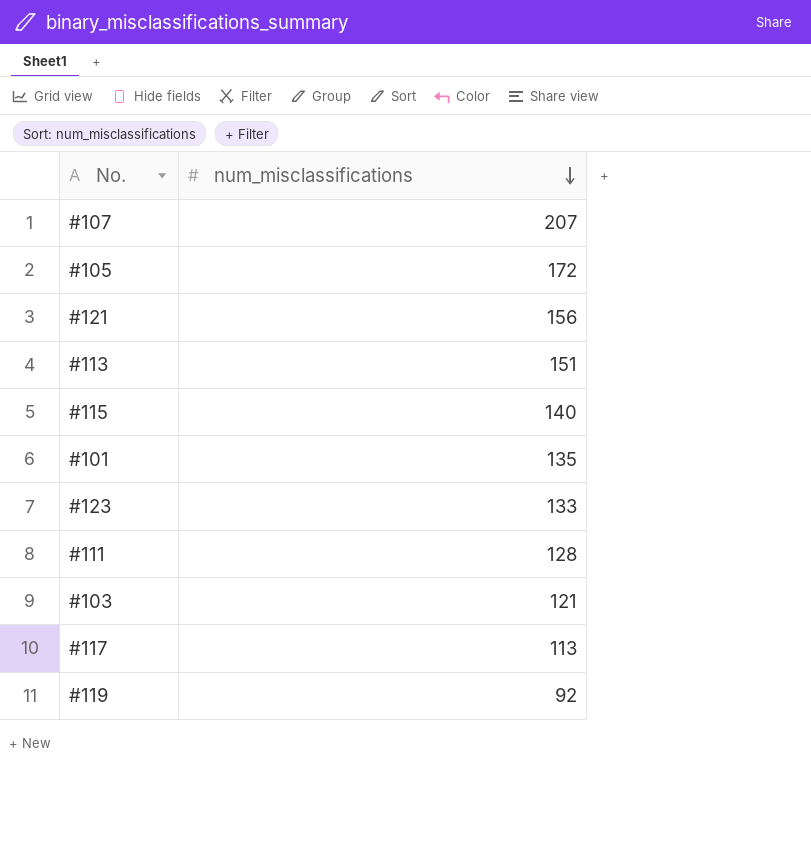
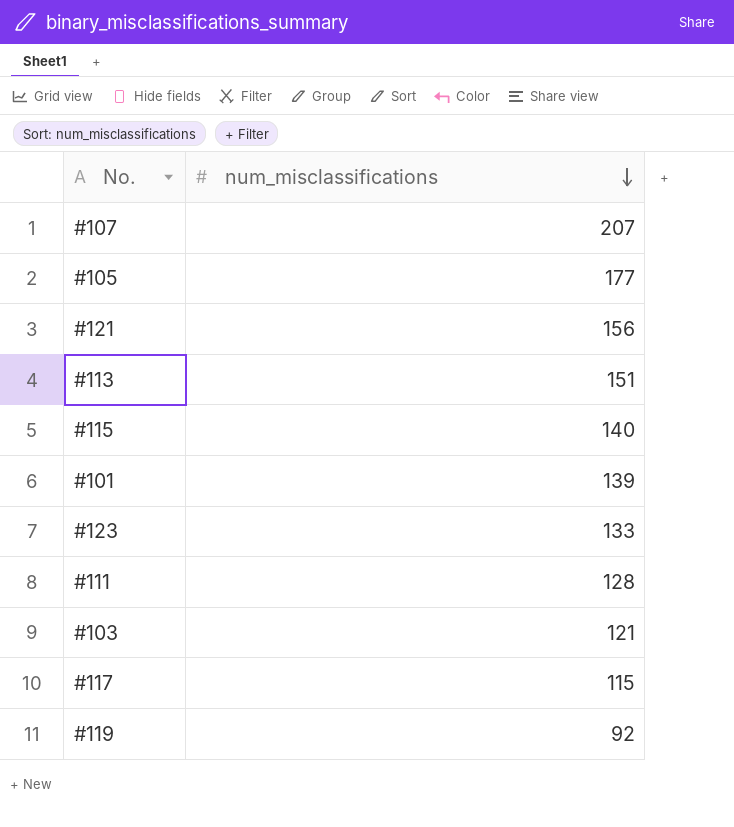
#105 | num_misclassifications: 172 -> 177
#101 | num_misclassifications: 135 -> 139
#117 | num_misclassifications: 113 -> 115

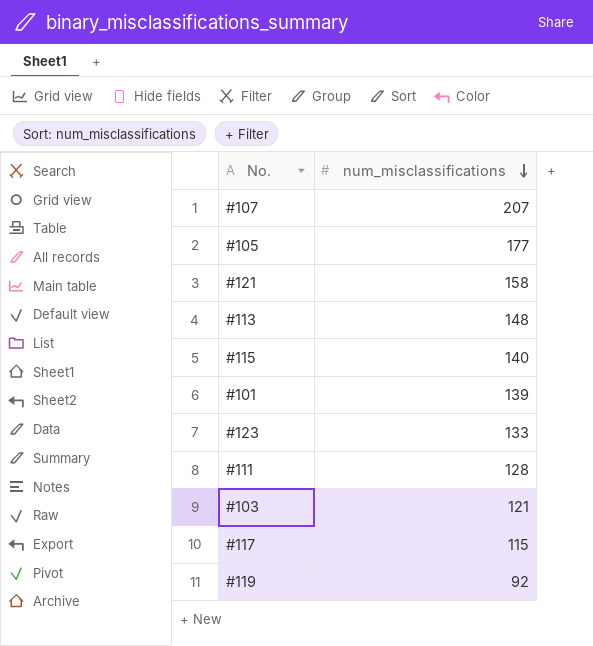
#121 | num_misclassifications: 156 -> 158
#113 | num_misclassifications: 151 -> 148

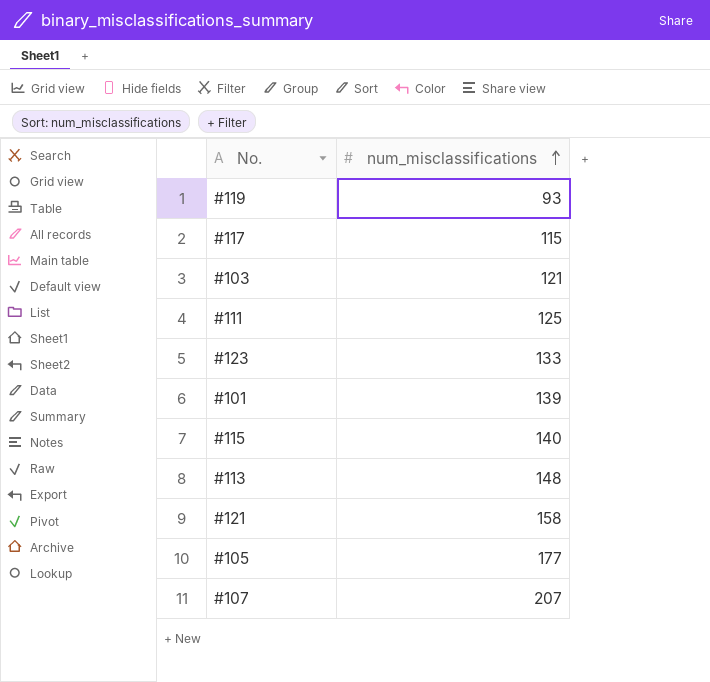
row order: num_misclassifications descending -> num_misclassifications ascending
#119 | num_misclassifications: 92 -> 93
#111 | num_misclassifications: 128 -> 125

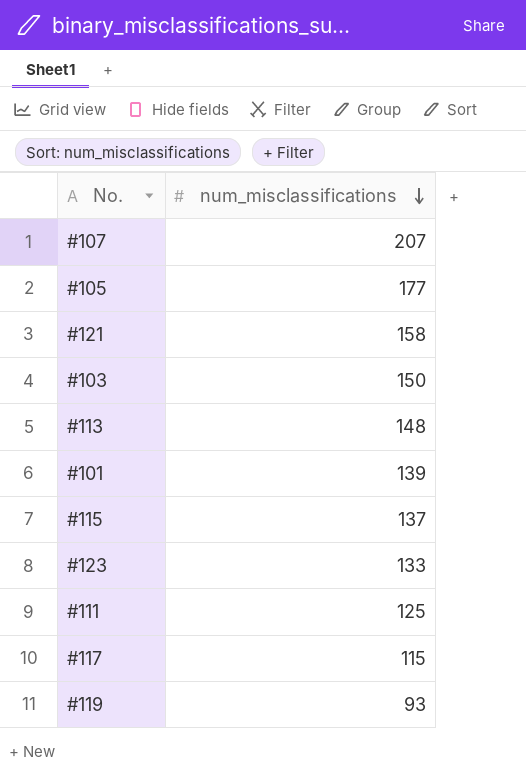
row order: num_misclassifications ascending -> num_misclassifications descending
#103 | num_misclassifications: 121 -> 150
#115 | num_misclassifications: 140 -> 137

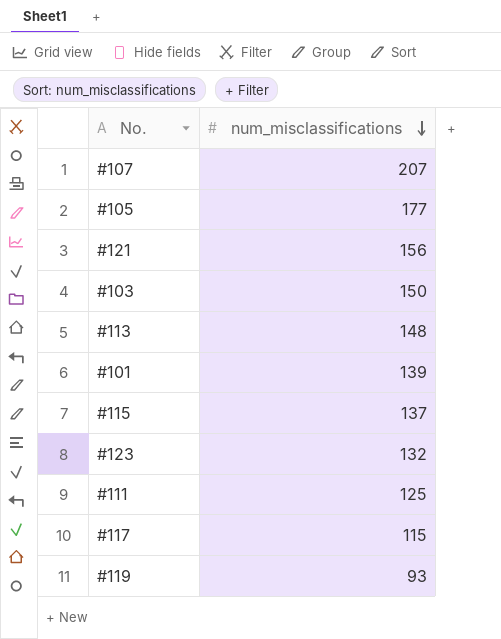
#121 | num_misclassifications: 158 -> 156
#123 | num_misclassifications: 133 -> 132

